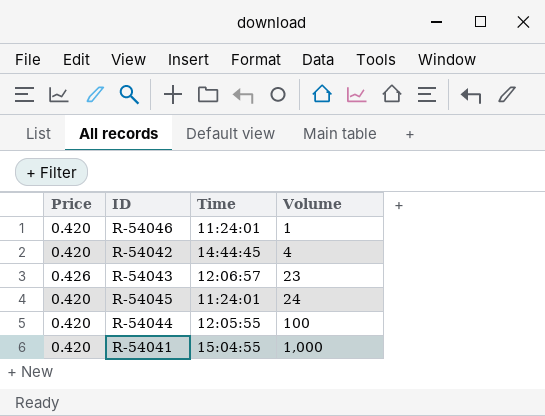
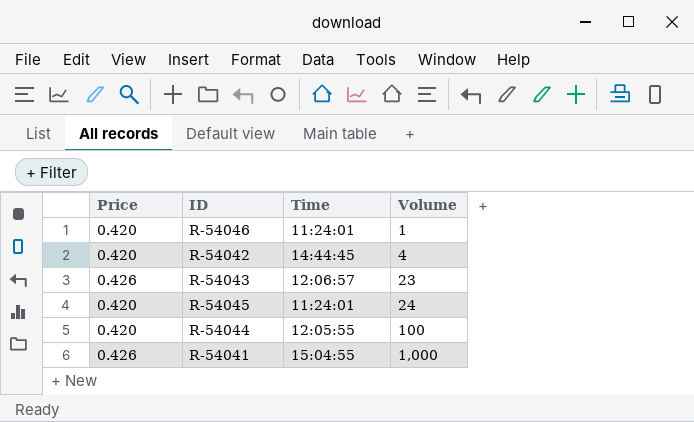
R-54041 | Price: 0.420 -> 0.426

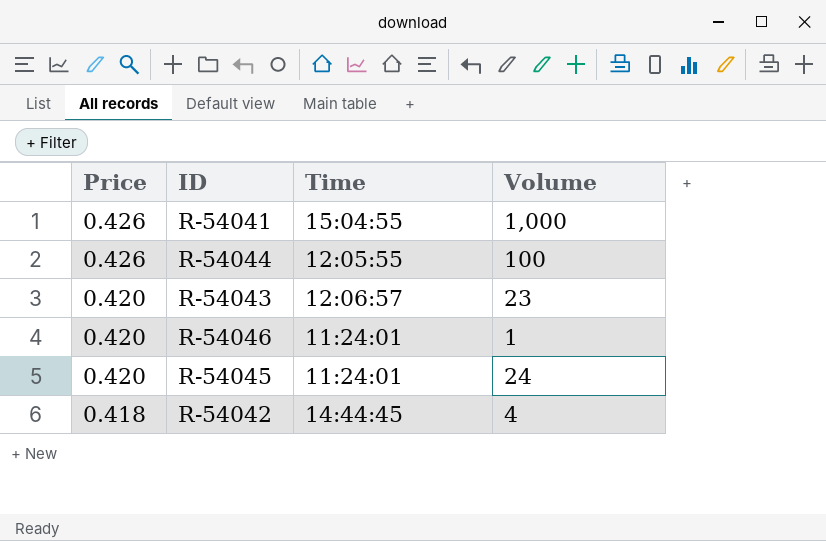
row order: Volume ascending -> Price descending
R-54044 | Price: 0.420 -> 0.426
R-54043 | Price: 0.426 -> 0.420
R-54042 | Price: 0.420 -> 0.418

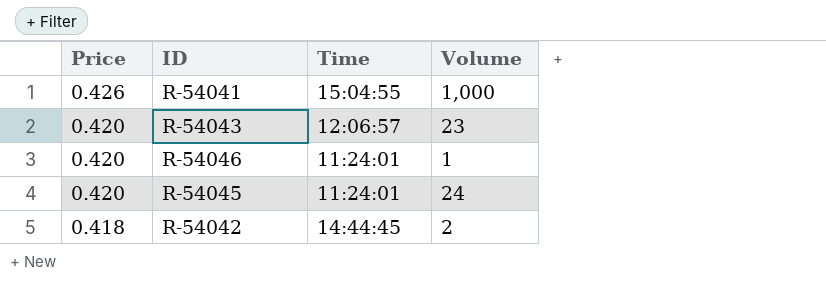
row R-54044: 0.426 | 12:05:55 | 100 -> none
R-54042 | Volume: 4 -> 2

